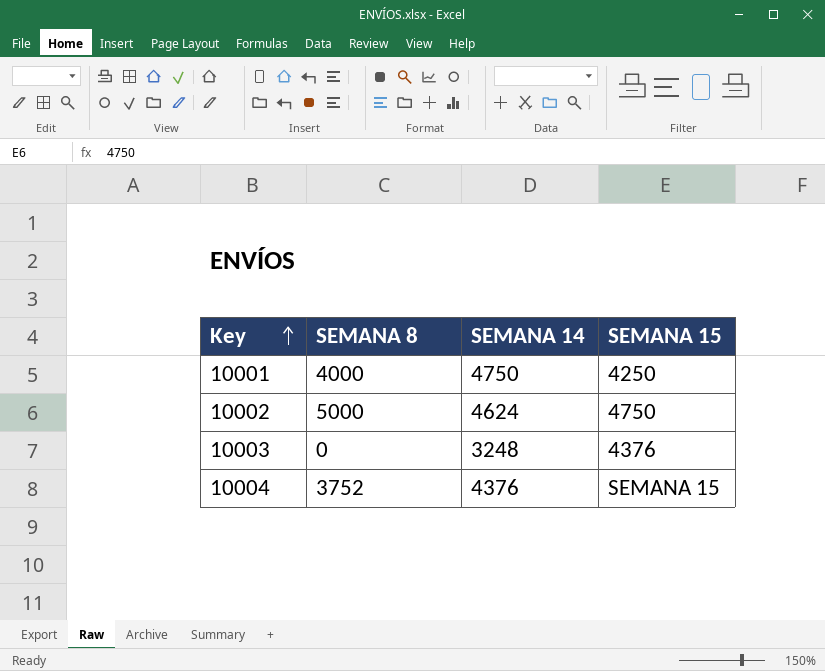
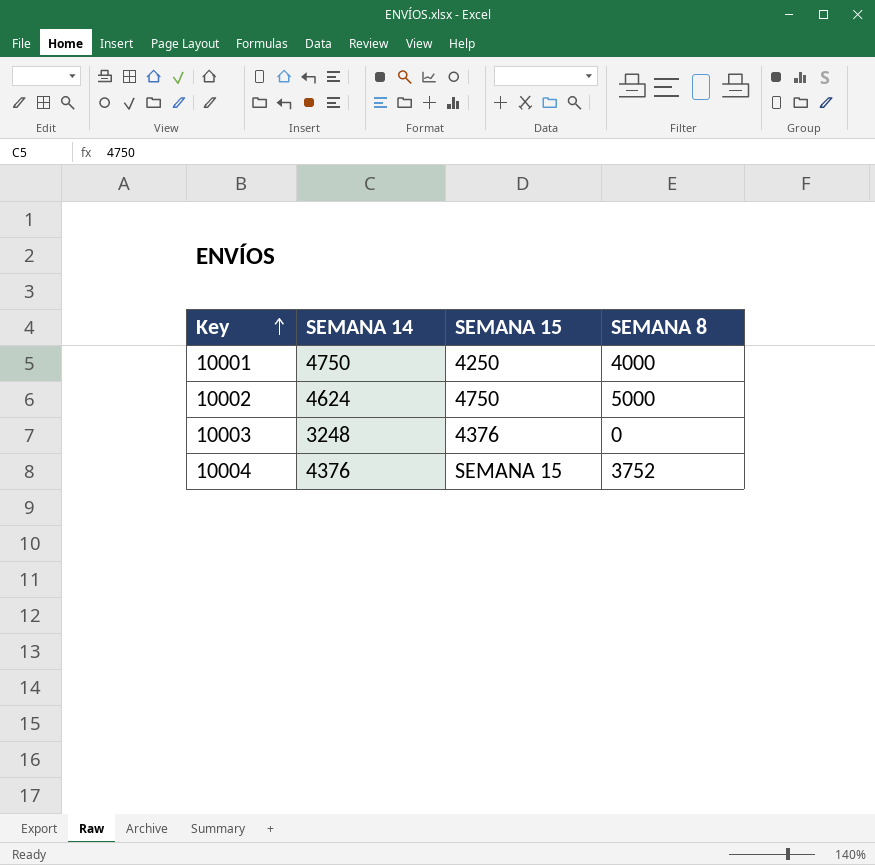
column SEMANA 8 | position: 2 -> 4

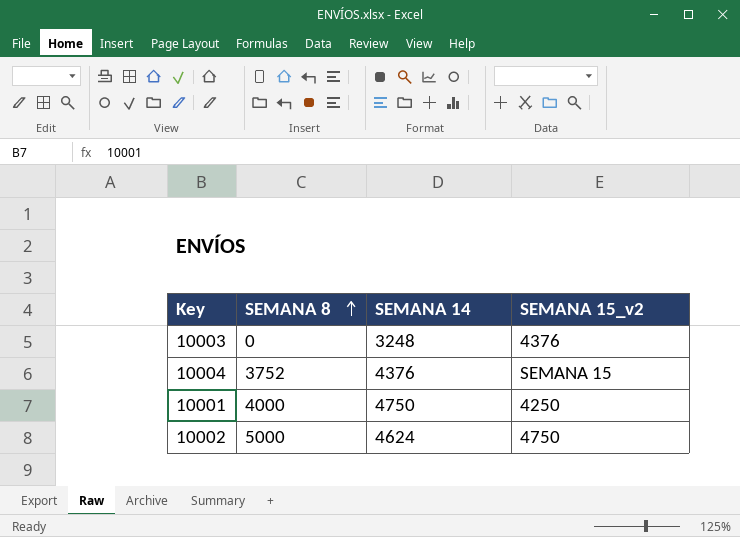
row order: Key ascending -> SEMANA 8 ascending
column SEMANA 8 | position: 4 -> 2
column name: SEMANA 15 -> SEMANA 15_v2

